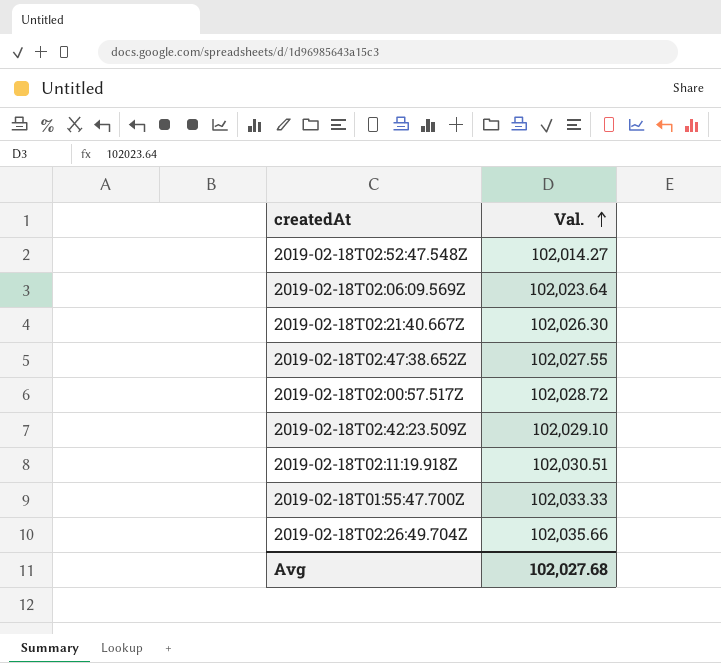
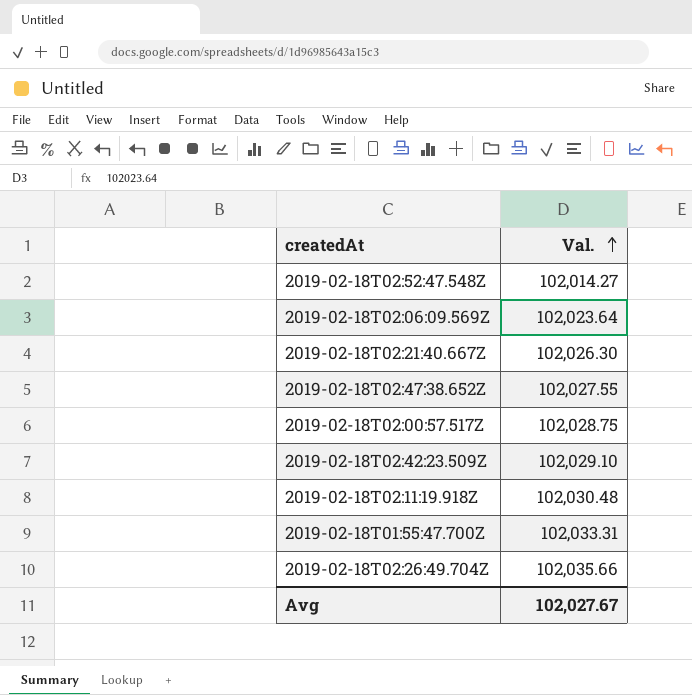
2019-02-18T02:00:57.517Z | Val.: 102,028.72 -> 102,028.75
2019-02-18T02:11:19.918Z | Val.: 102,030.51 -> 102,030.48
2019-02-18T01:55:47.700Z | Val.: 102,033.33 -> 102,033.31
Avg | Val.: 102,027.68 -> 102,027.67

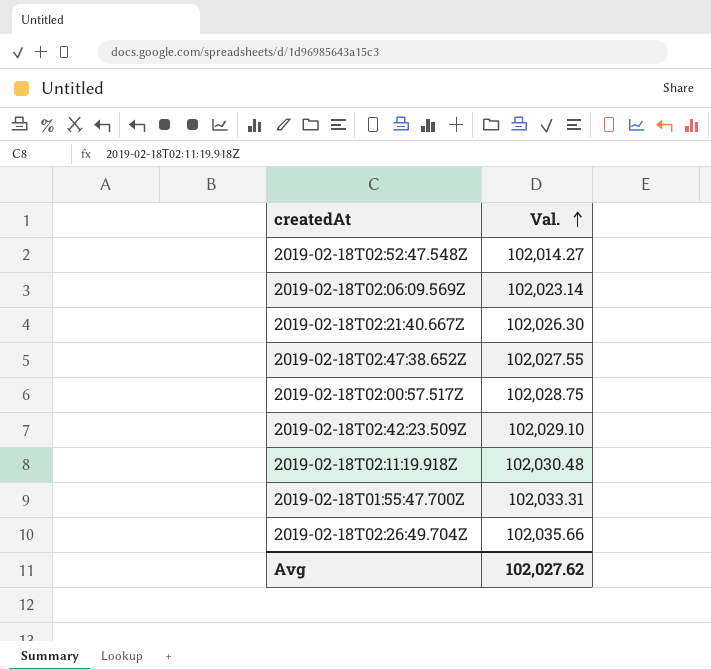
2019-02-18T02:06:09.569Z | Val.: 102,023.64 -> 102,023.14
Avg | Val.: 102,027.67 -> 102,027.62

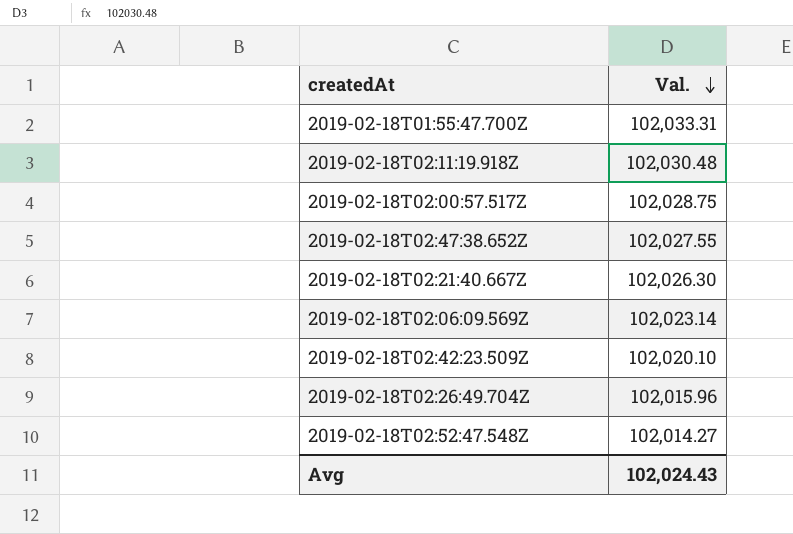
row order: Val. ascending -> Val. descending
2019-02-18T02:42:23.509Z | Val.: 102,029.10 -> 102,020.10
2019-02-18T02:26:49.704Z | Val.: 102,035.66 -> 102,015.96
Avg | Val.: 102,027.62 -> 102,024.43

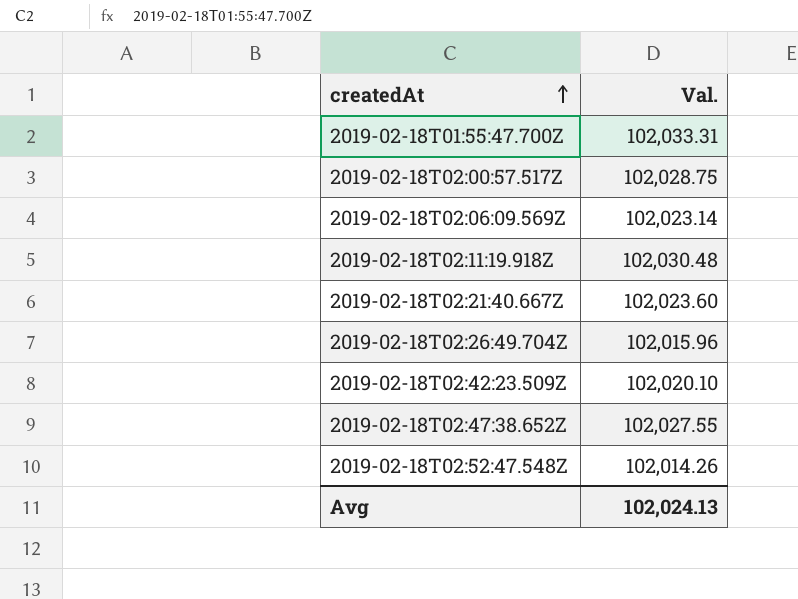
row order: Val. descending -> createdAt ascending
2019-02-18T02:21:40.667Z | Val.: 102,026.30 -> 102,023.60
2019-02-18T02:52:47.548Z | Val.: 102,014.27 -> 102,014.26
Avg | Val.: 102,024.43 -> 102,024.13

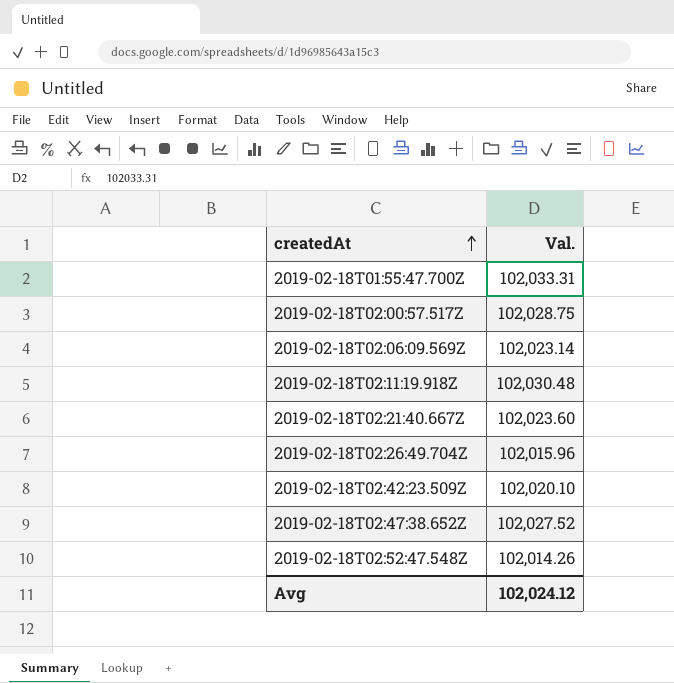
2019-02-18T02:47:38.652Z | Val.: 102,027.55 -> 102,027.52
Avg | Val.: 102,024.13 -> 102,024.12

